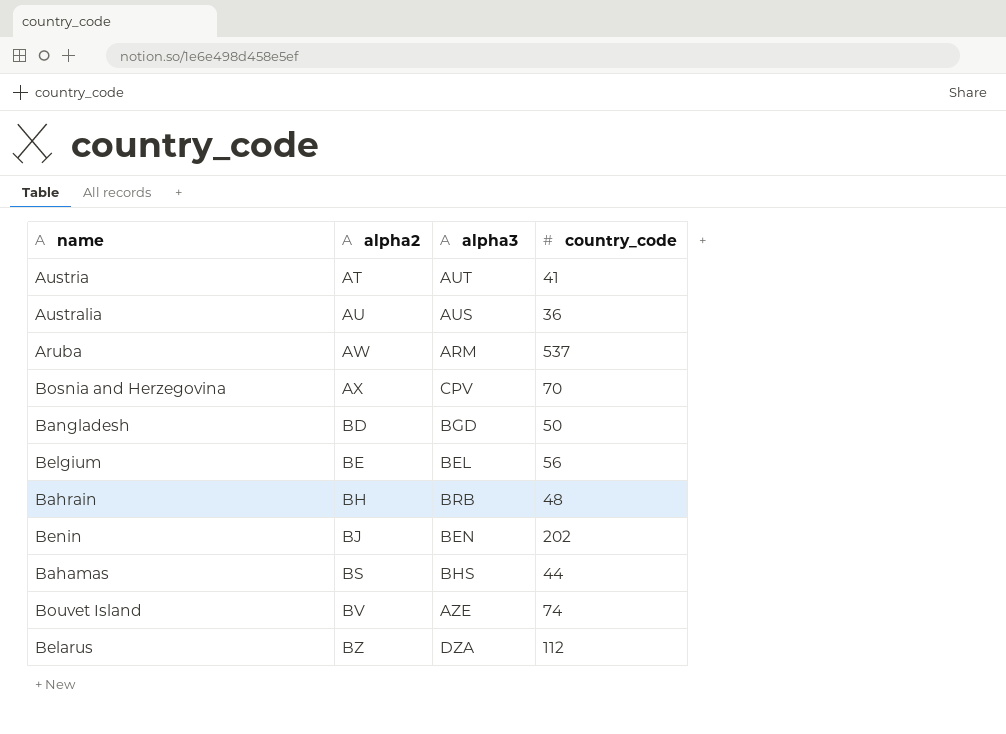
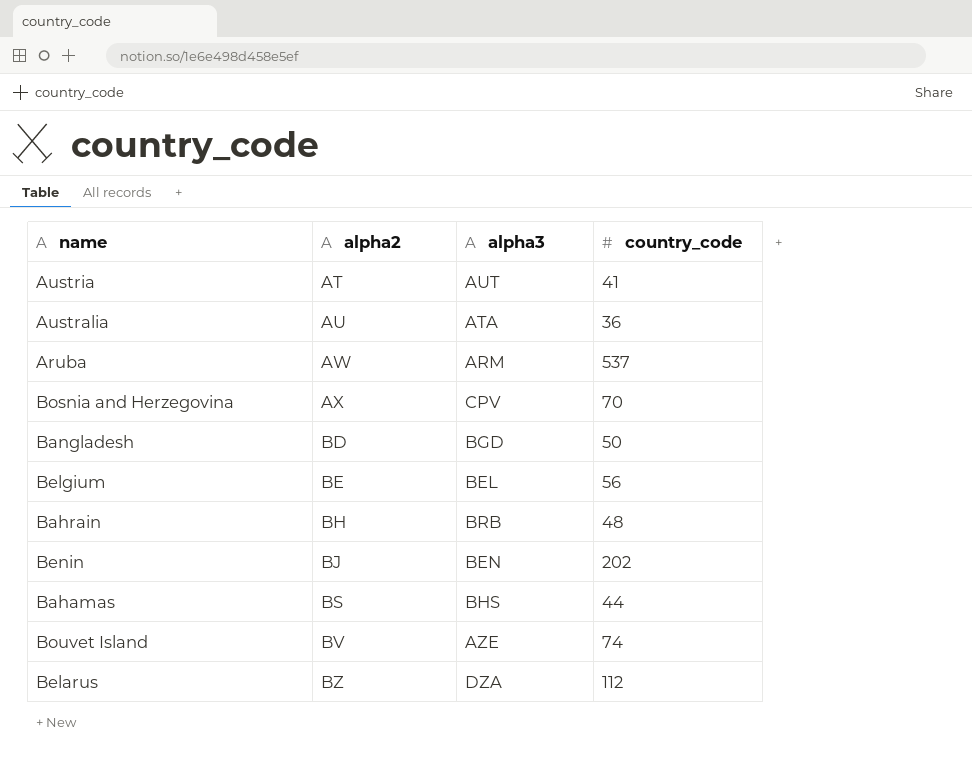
Australia | alpha3: AUS -> ATA

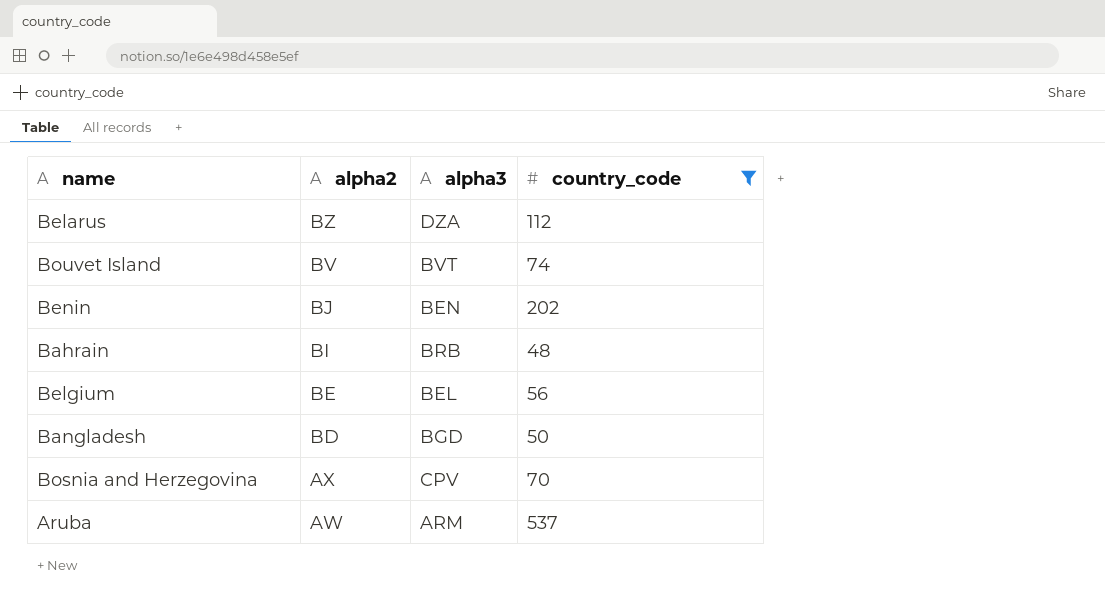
filter: none -> country_code >= 48
row order: alpha2 ascending -> alpha2 descending
Bouvet Island | alpha3: AZE -> BVT
Bahrain | alpha2: BH -> BI

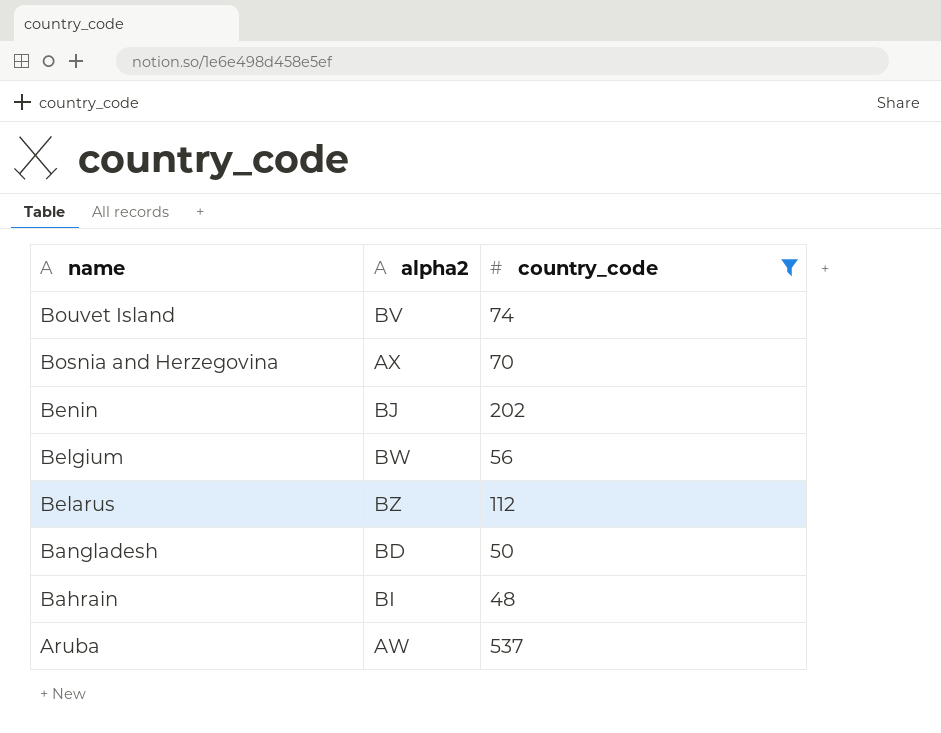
row order: alpha2 descending -> name descending
column alpha3 | position: 3 -> none
Belgium | alpha2: BE -> BW

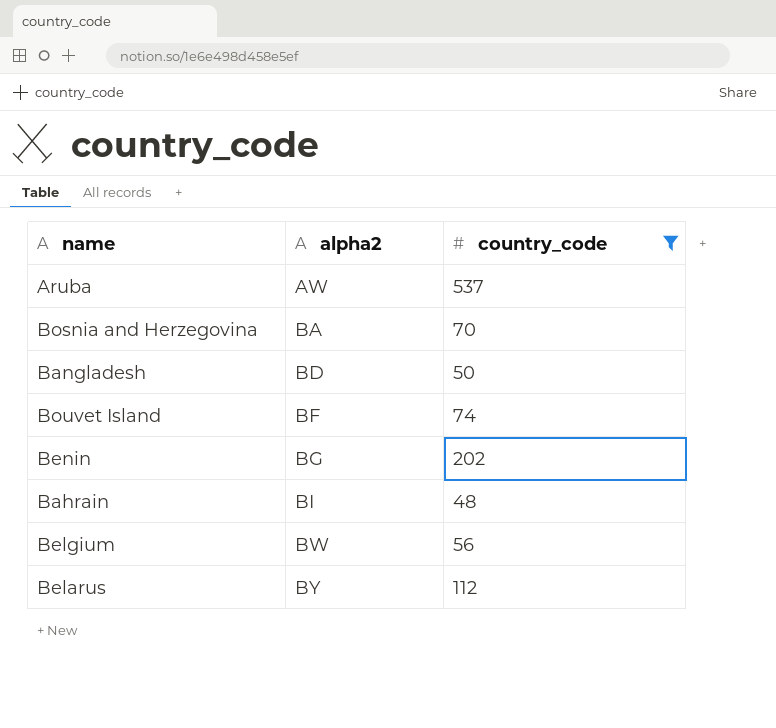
row order: name descending -> alpha2 ascending
Bosnia and Herzegovina | alpha2: AX -> BA
Bouvet Island | alpha2: BV -> BF
Benin | alpha2: BJ -> BG
Belarus | alpha2: BZ -> BY

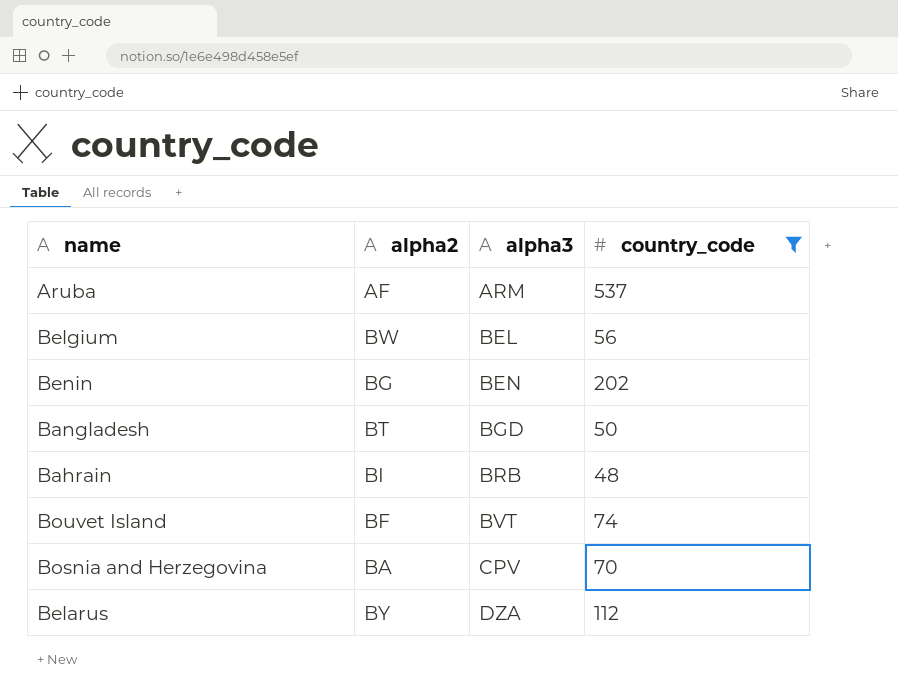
row order: alpha2 ascending -> alpha3 ascending
column alpha3 | position: none -> 3
Aruba | alpha2: AW -> AF
Bangladesh | alpha2: BD -> BT

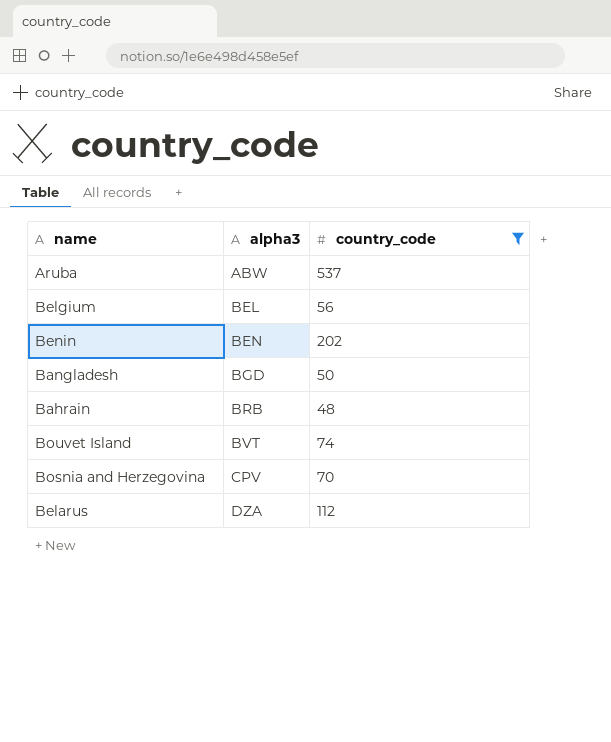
column alpha2 | position: 2 -> none
Aruba | alpha3: ARM -> ABW

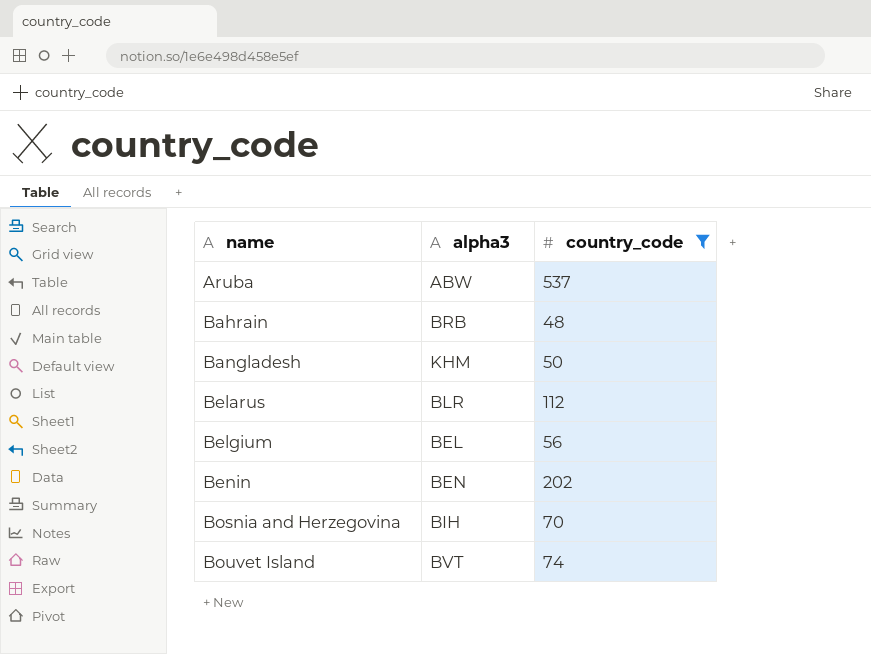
row order: alpha3 ascending -> name ascending
Bangladesh | alpha3: BGD -> KHM
Belarus | alpha3: DZA -> BLR
Bosnia and Herzegovina | alpha3: CPV -> BIH

